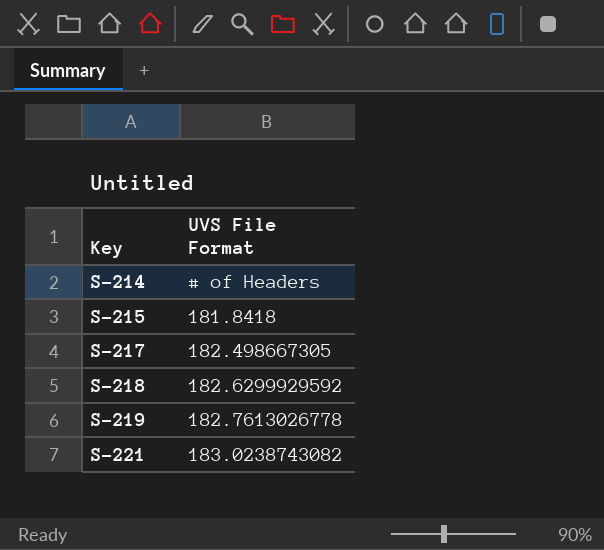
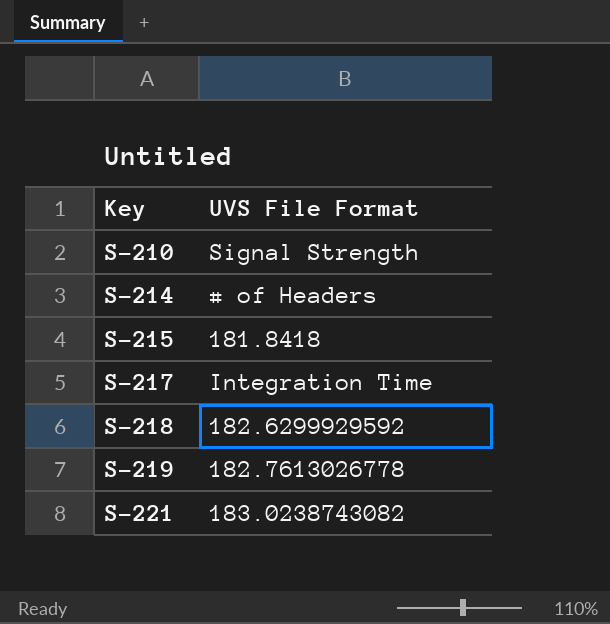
row S-210: none -> Signal Strength
S-217 | UVS File Format: 182.498667305 -> Integration Time

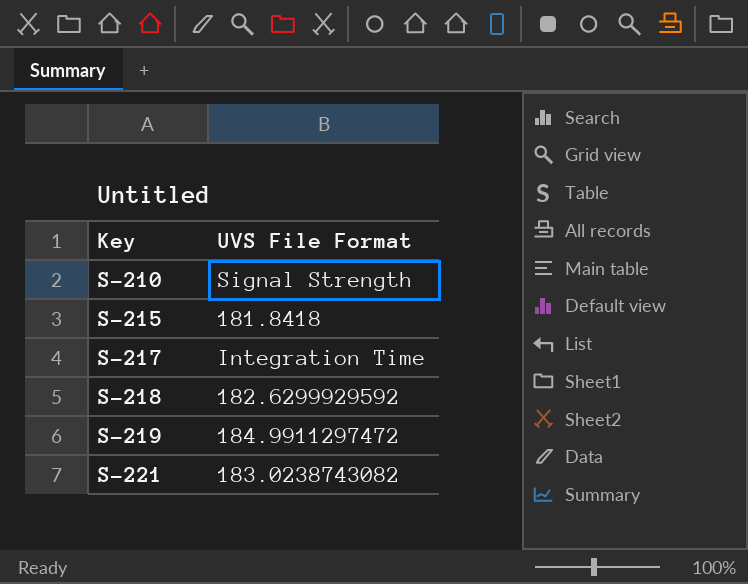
row S-214: # of Headers -> none
S-219 | UVS File Format: 182.7613026778 -> 184.9911297472

